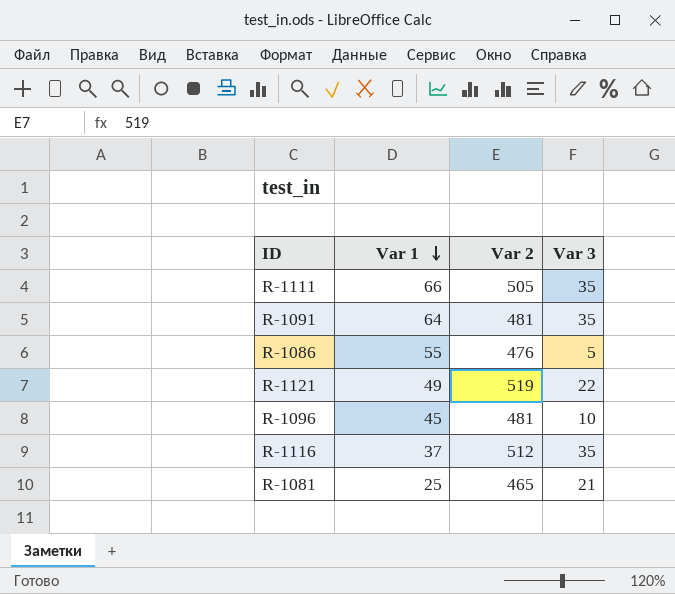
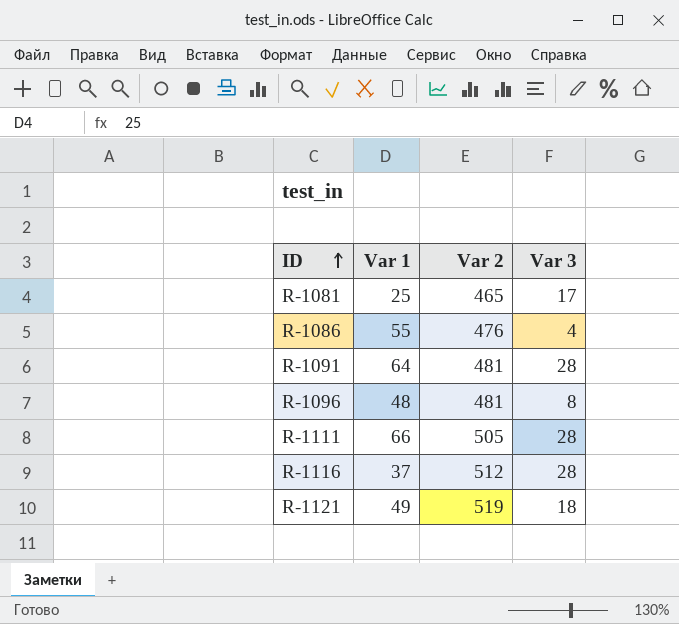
row order: Var 1 descending -> ID ascending
R-1081 | Var 3: 21 -> 17
R-1086 | Var 3: 5 -> 4
R-1091 | Var 3: 35 -> 28
R-1096 | Var 1: 45 -> 48
R-1096 | Var 3: 10 -> 8
R-1111 | Var 3: 35 -> 28
R-1116 | Var 3: 35 -> 28
R-1121 | Var 3: 22 -> 18

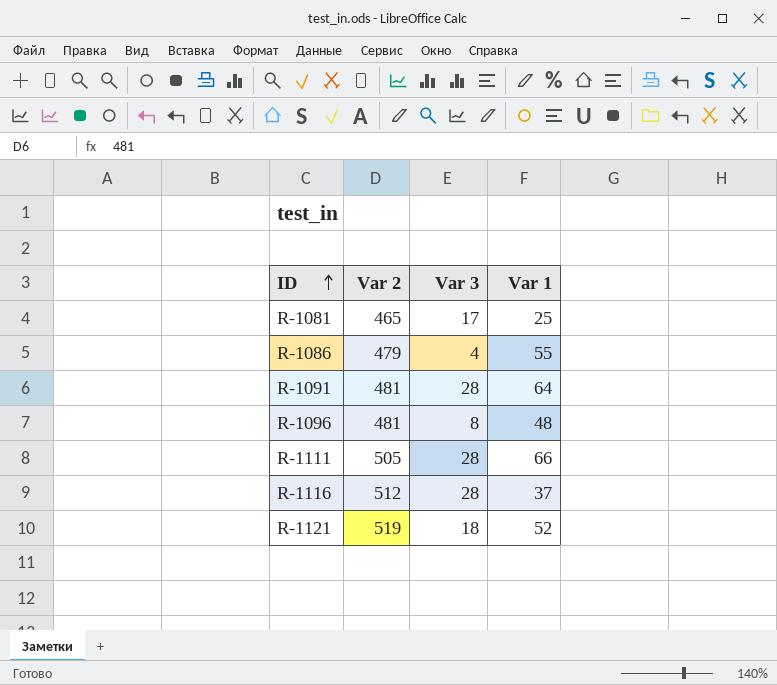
column Var 1 | position: 2 -> 4
R-1086 | Var 2: 476 -> 479
R-1121 | Var 1: 49 -> 52

